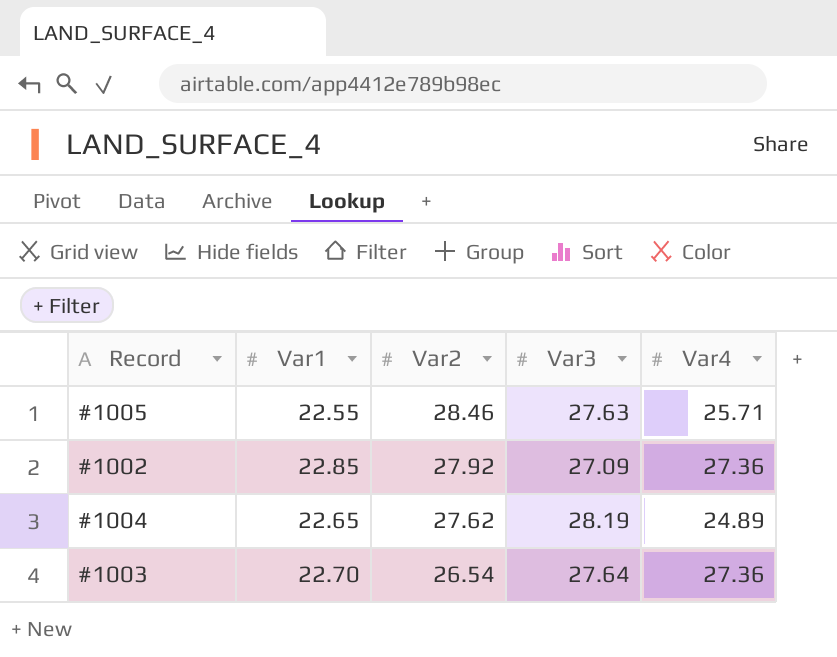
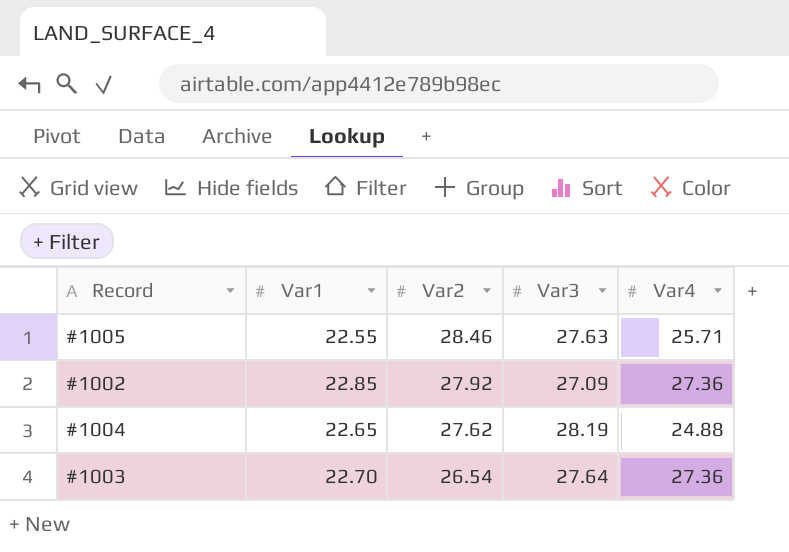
#1004 | Var4: 24.89 -> 24.88

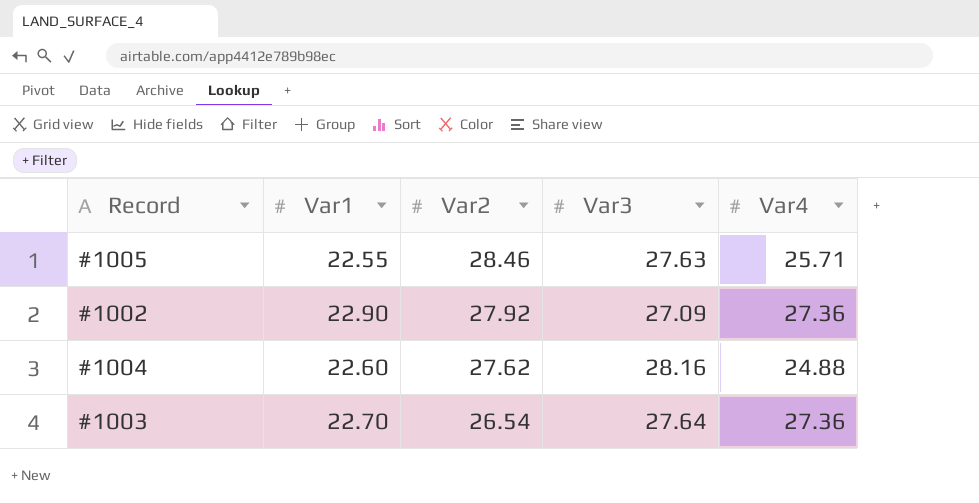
#1002 | Var1: 22.85 -> 22.90
#1004 | Var1: 22.65 -> 22.60
#1004 | Var3: 28.19 -> 28.16

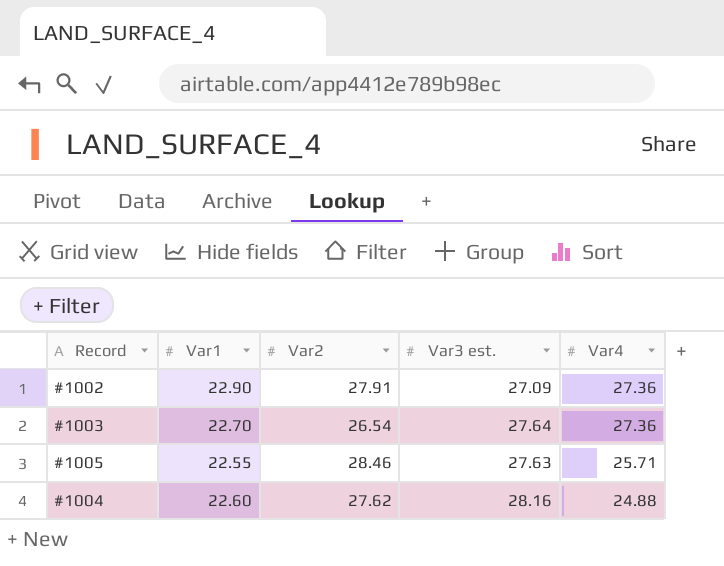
row order: Var2 descending -> Var4 descending
column name: Var3 -> Var3 est.
#1002 | Var2: 27.92 -> 27.91

